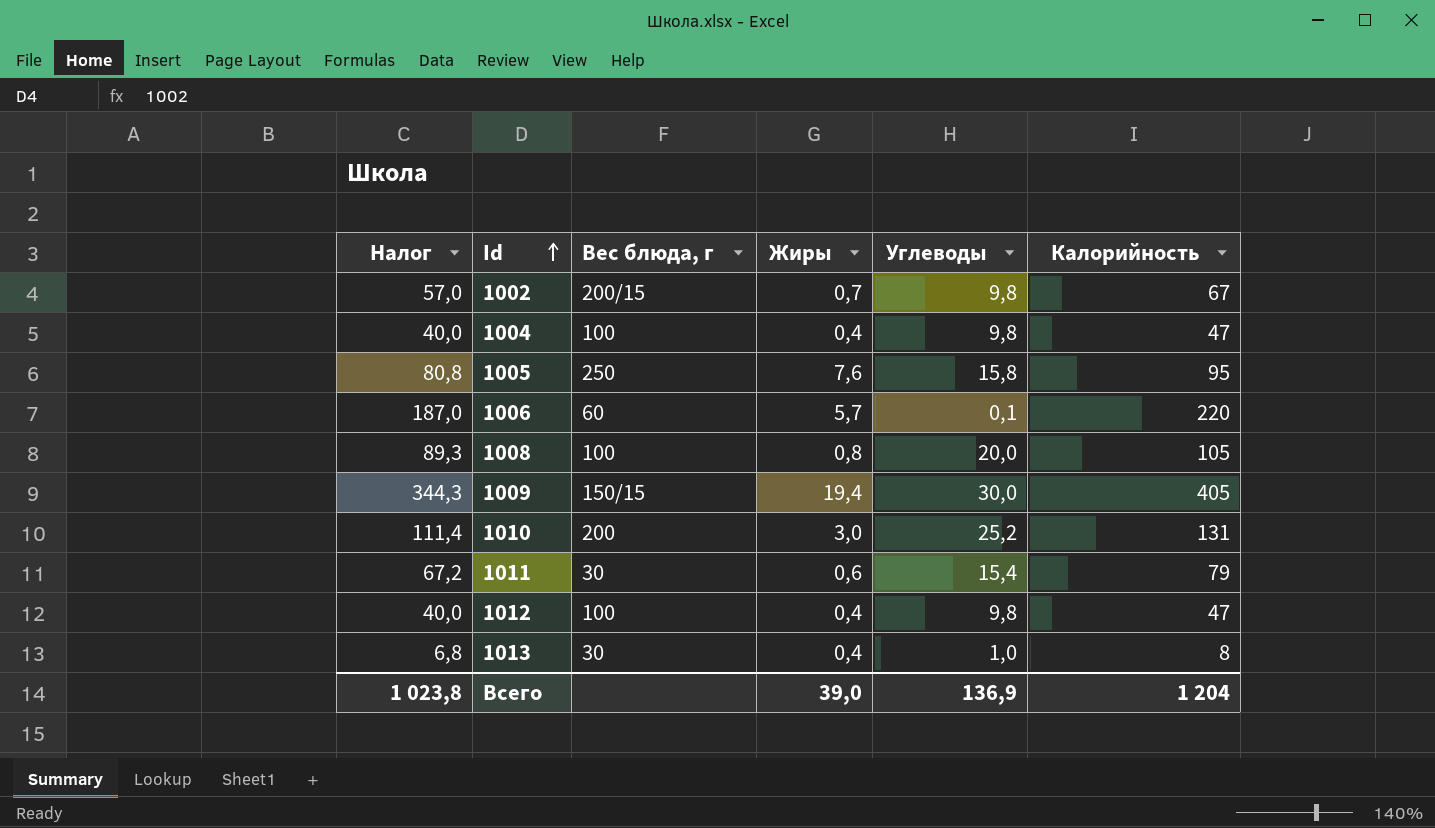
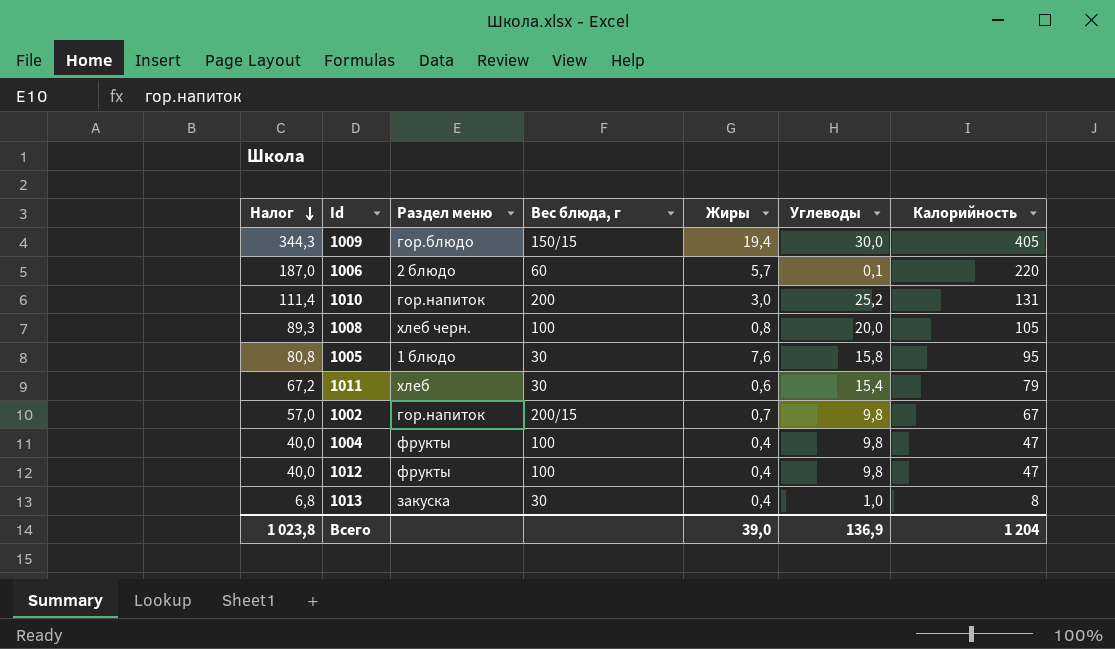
row order: Id ascending -> Налог descending
column Раздел меню | position: none -> 3
1005 | Вес блюда, г: 250 -> 30

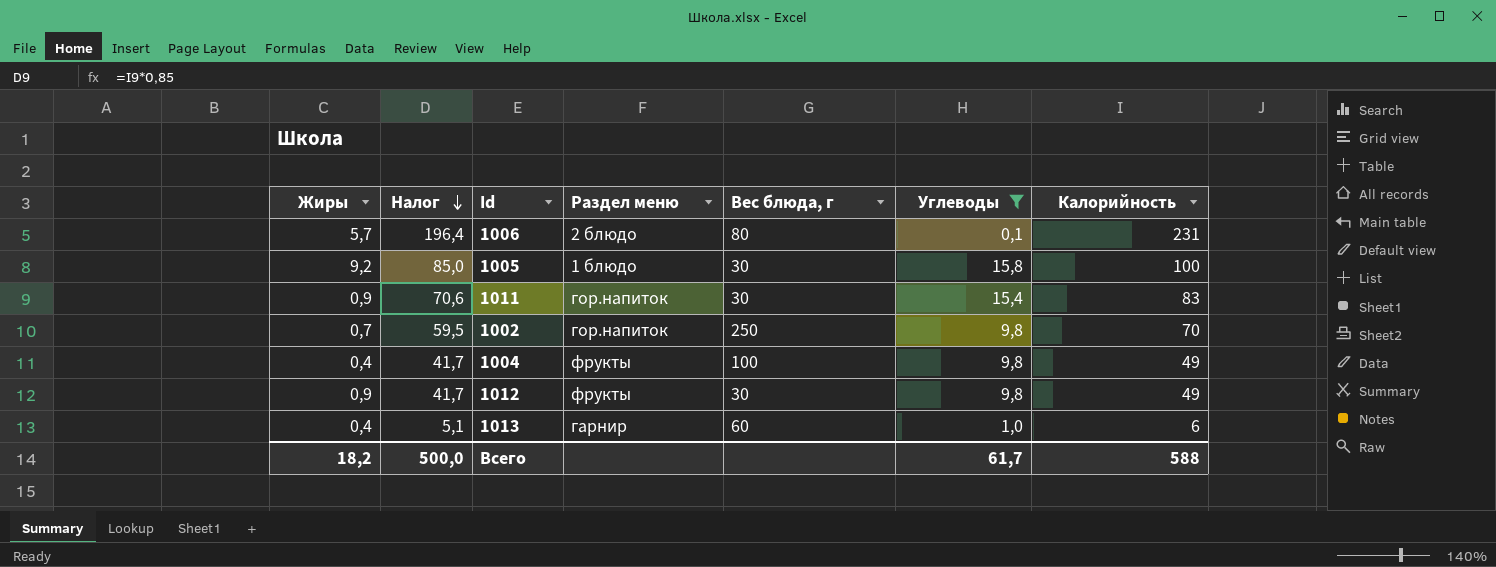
filter: none -> Углеводы <= 15,8
column Жиры | position: 5 -> 1
1006 | Налог: 187,0 -> 196,4
1006 | Вес блюда, г: 60 -> 80
1006 | Калорийность: 220 -> 231
1005 | Жиры: 7,6 -> 9,2
1005 | Налог: 80,8 -> 85,0
1005 | Калорийность: 95 -> 100
1011 | Жиры: 0,6 -> 0,9
1011 | Налог: 67,2 -> 70,6
1011 | Раздел меню: хлеб -> гор.напиток
1011 | Калорийность: 79 -> 83
1002 | Налог: 57,0 -> 59,5
1002 | Вес блюда, г: 200/15 -> 250
1002 | Калорийность: 67 -> 70
1004 | Налог: 40,0 -> 41,7
1004 | Калорийность: 47 -> 49
1012 | Жиры: 0,4 -> 0,9
1012 | Налог: 40,0 -> 41,7
1012 | Вес блюда, г: 100 -> 30
1012 | Калорийность: 47 -> 49
1013 | Налог: 6,8 -> 5,1
1013 | Раздел меню: закуска -> гарнир
1013 | Вес блюда, г: 30 -> 60
1013 | Калорийность: 8 -> 6
Всего | Жиры: 39,0 -> 18,2
Всего | Налог: 1 023,8 -> 500,0
Всего | Углеводы: 136,9 -> 61,7
Всего | Калорийность: 1 204 -> 588

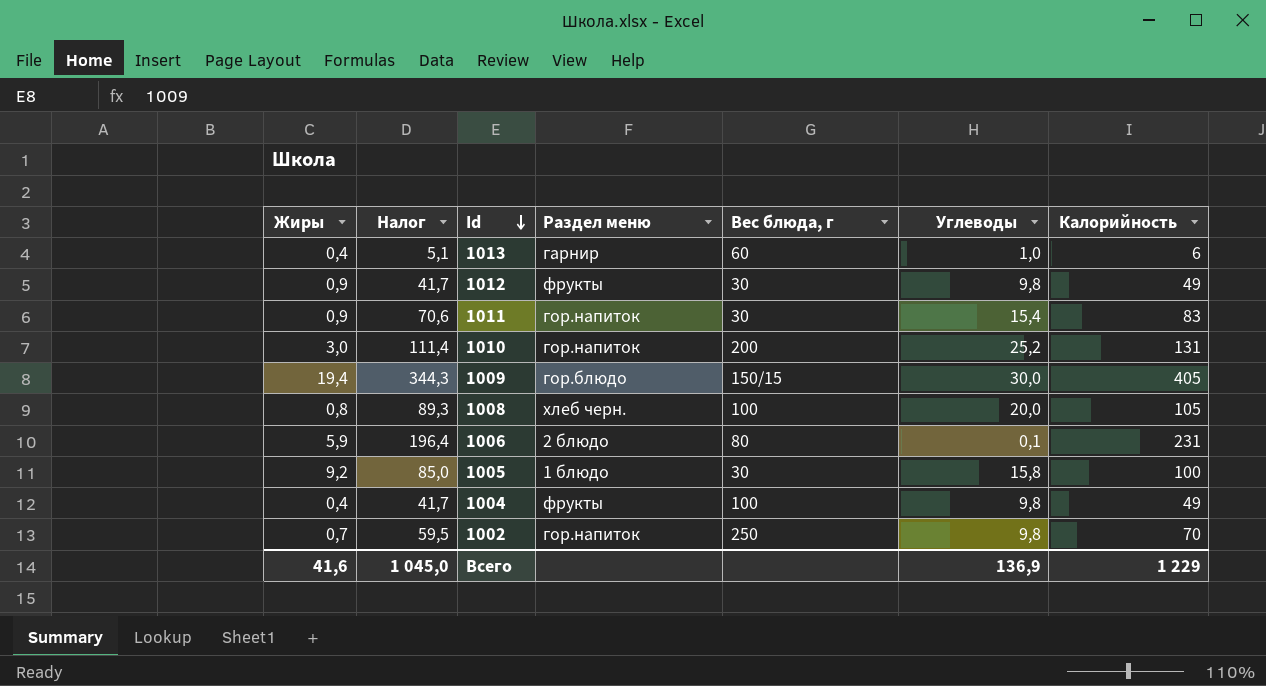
filter: Углеводы <= 15,8 -> none
row order: Налог descending -> Id descending
1006 | Жиры: 5,7 -> 5,9
Всего | Жиры: 18,2 -> 41,6
Всего | Налог: 500,0 -> 1 045,0
Всего | Углеводы: 61,7 -> 136,9
Всего | Калорийность: 588 -> 1 229

